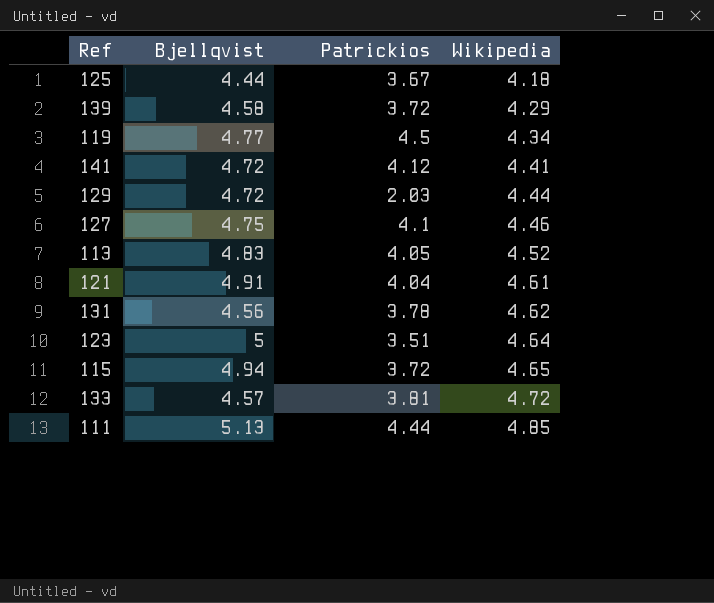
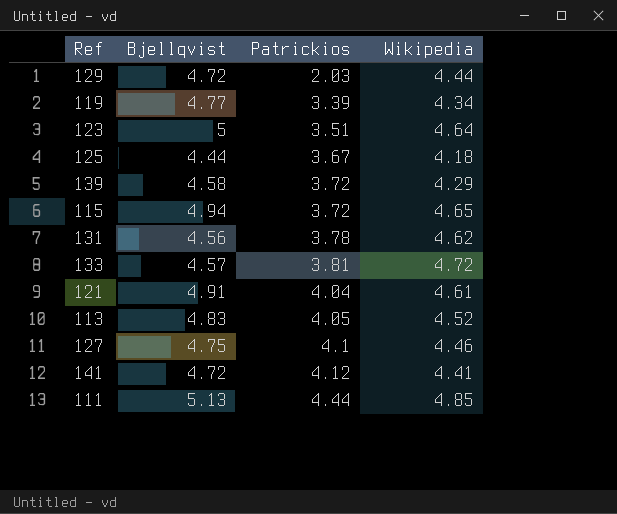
row order: Wikipedia ascending -> Patrickios ascending
119 | Patrickios: 4.5 -> 3.39

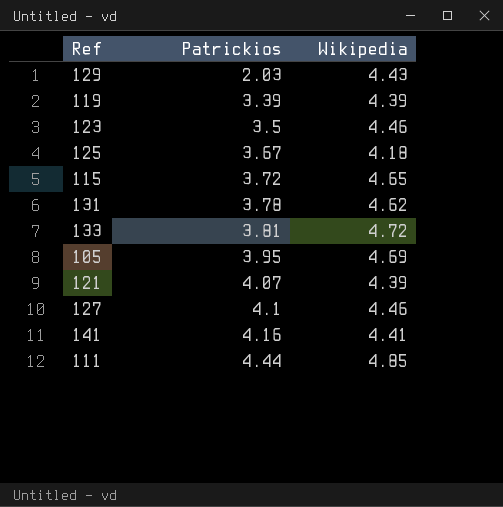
column Bjellqvist | position: 2 -> none
row 139: 4.58 | 3.72 | 4.29 -> none
row 113: 4.83 | 4.05 | 4.52 -> none
129 | Wikipedia: 4.44 -> 4.43
119 | Wikipedia: 4.34 -> 4.39
123 | Patrickios: 3.51 -> 3.5
123 | Wikipedia: 4.64 -> 4.46
row 105: none -> 3.95 | 4.69
121 | Patrickios: 4.04 -> 4.07
121 | Wikipedia: 4.61 -> 4.39
141 | Patrickios: 4.12 -> 4.16

